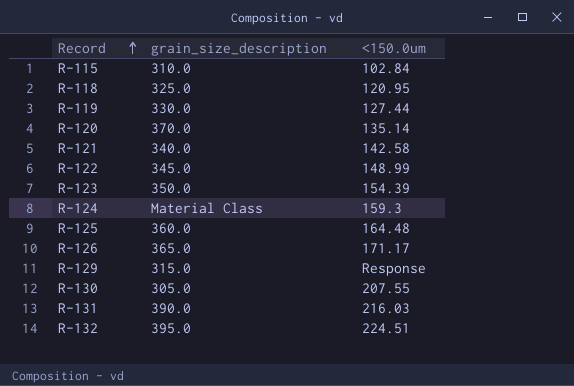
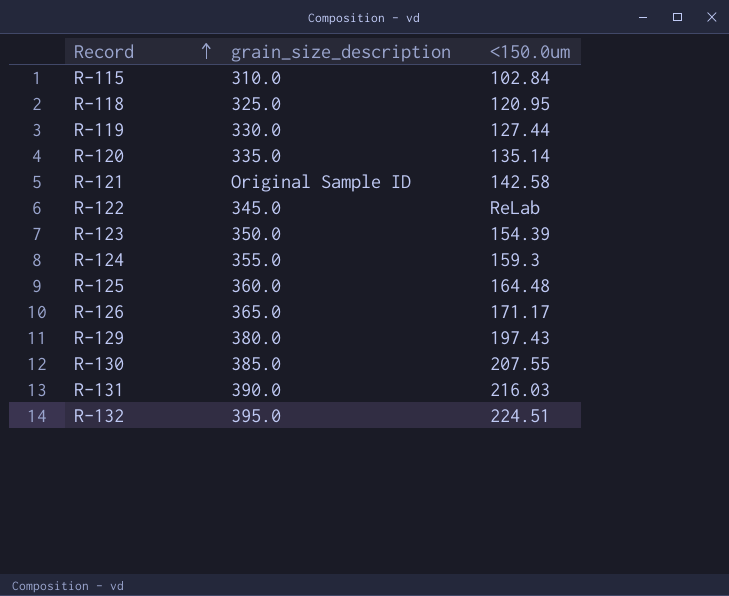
R-120 | grain_size_description: 370.0 -> 335.0
R-121 | grain_size_description: 340.0 -> Original Sample ID
R-122 | <150.0um: 148.99 -> ReLab
R-124 | grain_size_description: Material Class -> 355.0
R-129 | grain_size_description: 315.0 -> 380.0
R-129 | <150.0um: Response -> 197.43
R-130 | grain_size_description: 305.0 -> 385.0

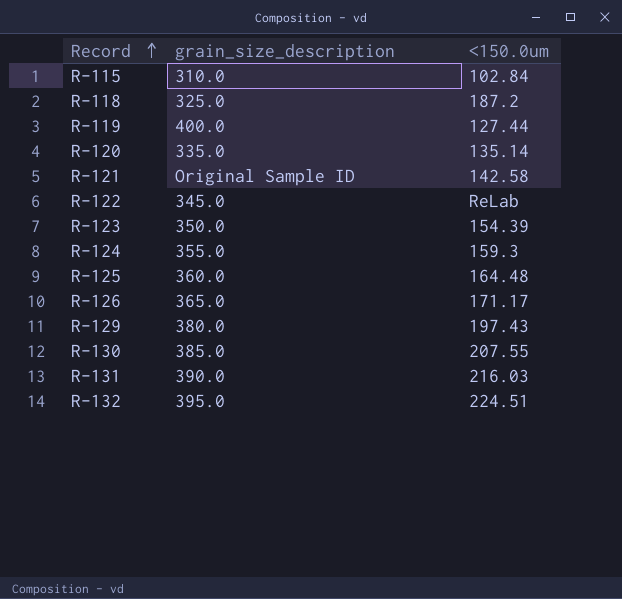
R-118 | <150.0um: 120.95 -> 187.2
R-119 | grain_size_description: 330.0 -> 400.0

